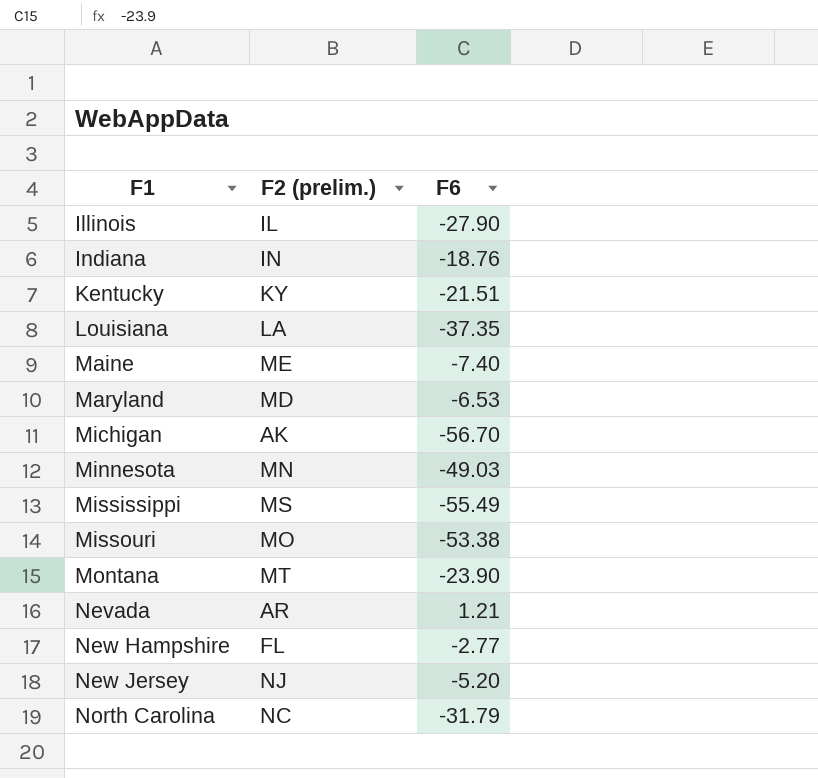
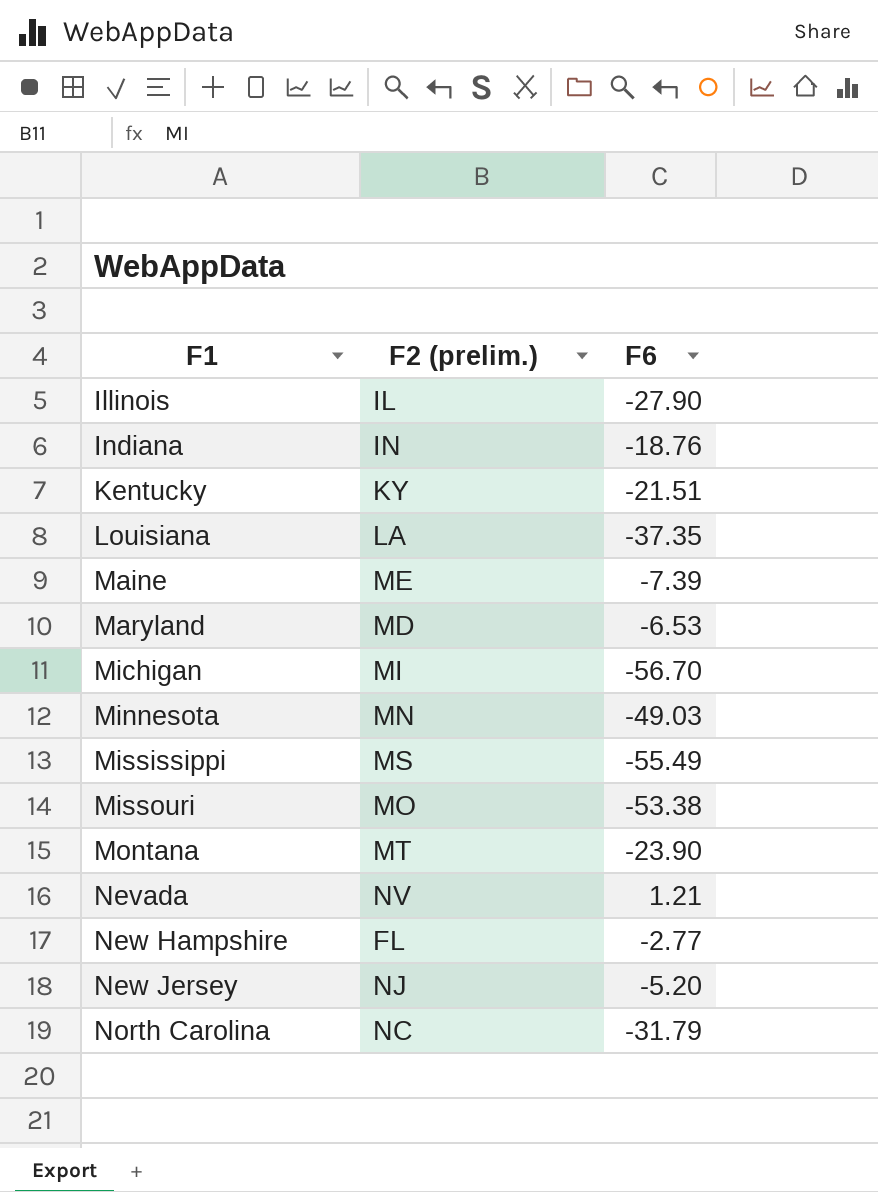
Maine | F6: -7.40 -> -7.39
Michigan | F2 (prelim.): AK -> MI
Nevada | F2 (prelim.): AR -> NV

